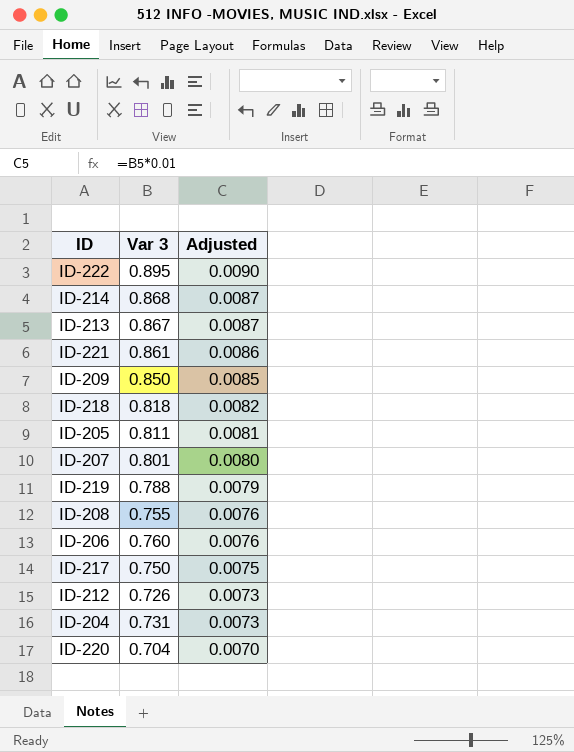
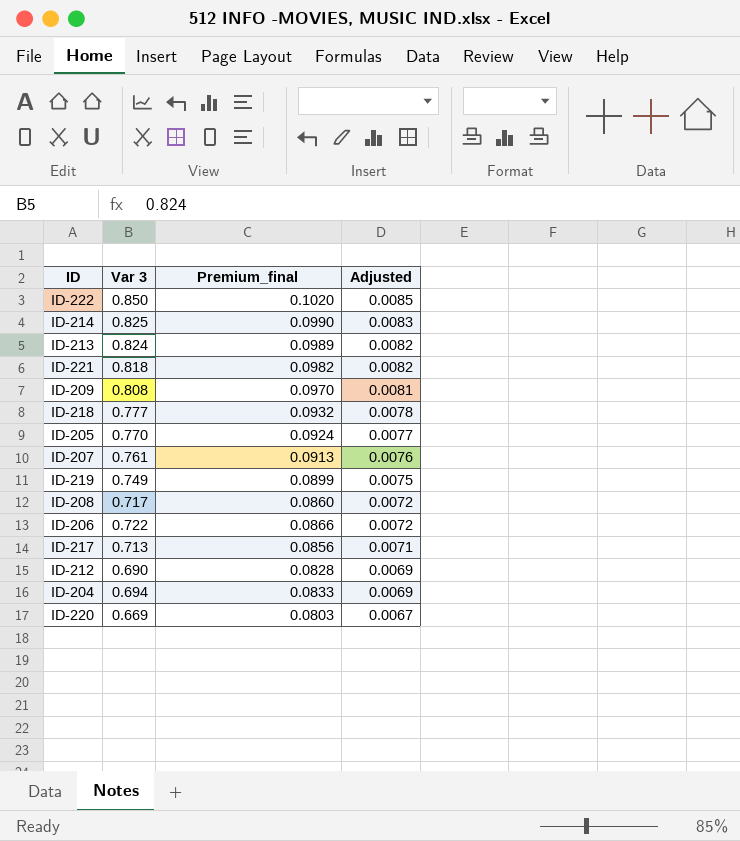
column Premium_final | formula: none -> [Var 3] * 0.12
ID-222 | Var 3: 0.895 -> 0.850
ID-222 | Adjusted: 0.0090 -> 0.0085
ID-214 | Var 3: 0.868 -> 0.825
ID-214 | Adjusted: 0.0087 -> 0.0083
ID-213 | Var 3: 0.867 -> 0.824
ID-213 | Adjusted: 0.0087 -> 0.0082
ID-221 | Var 3: 0.861 -> 0.818
ID-221 | Adjusted: 0.0086 -> 0.0082
ID-209 | Var 3: 0.850 -> 0.808
ID-209 | Adjusted: 0.0085 -> 0.0081
ID-218 | Var 3: 0.818 -> 0.777
ID-218 | Adjusted: 0.0082 -> 0.0078
ID-205 | Var 3: 0.811 -> 0.770
ID-205 | Adjusted: 0.0081 -> 0.0077
ID-207 | Var 3: 0.801 -> 0.761
ID-207 | Adjusted: 0.0080 -> 0.0076
ID-219 | Var 3: 0.788 -> 0.749
ID-219 | Adjusted: 0.0079 -> 0.0075
ID-208 | Var 3: 0.755 -> 0.717
ID-208 | Adjusted: 0.0076 -> 0.0072
ID-206 | Var 3: 0.760 -> 0.722
ID-206 | Adjusted: 0.0076 -> 0.0072
ID-217 | Var 3: 0.750 -> 0.713
ID-217 | Adjusted: 0.0075 -> 0.0071
ID-212 | Var 3: 0.726 -> 0.690
ID-212 | Adjusted: 0.0073 -> 0.0069
ID-204 | Var 3: 0.731 -> 0.694
ID-204 | Adjusted: 0.0073 -> 0.0069
ID-220 | Var 3: 0.704 -> 0.669
ID-220 | Adjusted: 0.0070 -> 0.0067

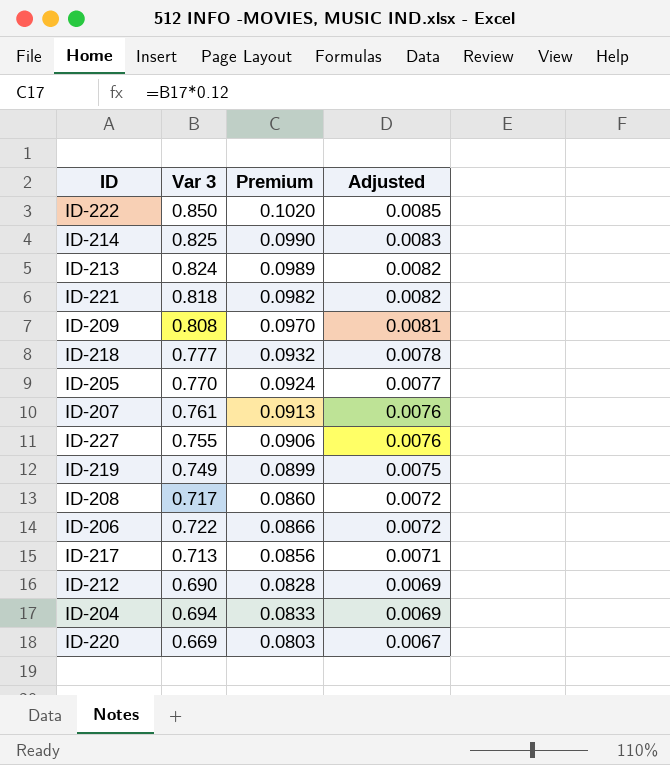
column name: Premium_final -> Premium
row ID-227: none -> 0.755 | 0.0906 | 0.0076

